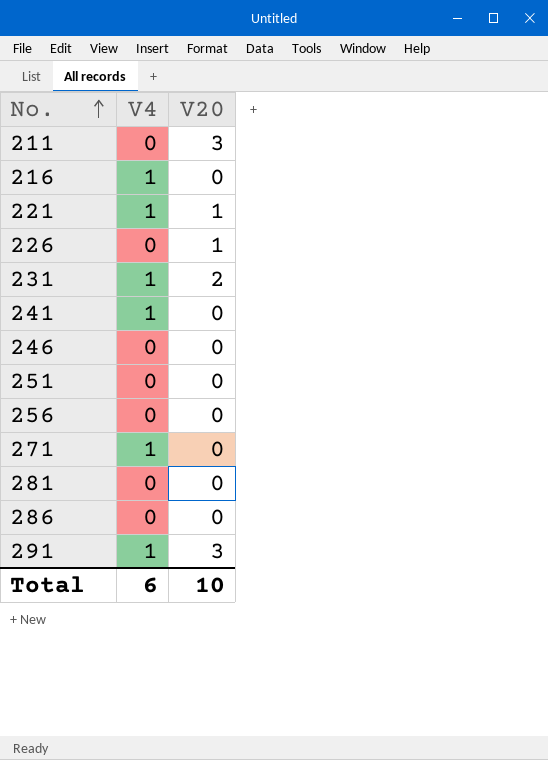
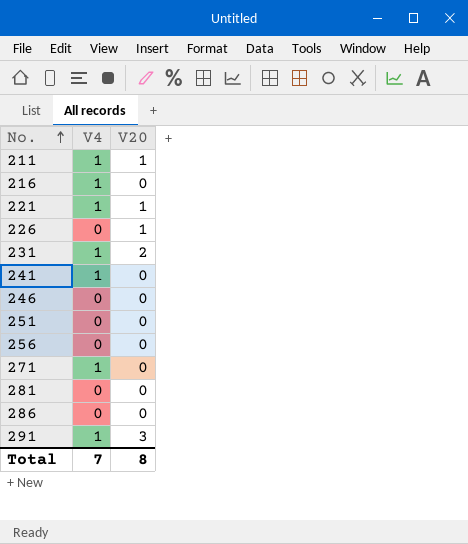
211 | V4: 0 -> 1
211 | V20: 3 -> 1
Total | V4: 6 -> 7
Total | V20: 10 -> 8

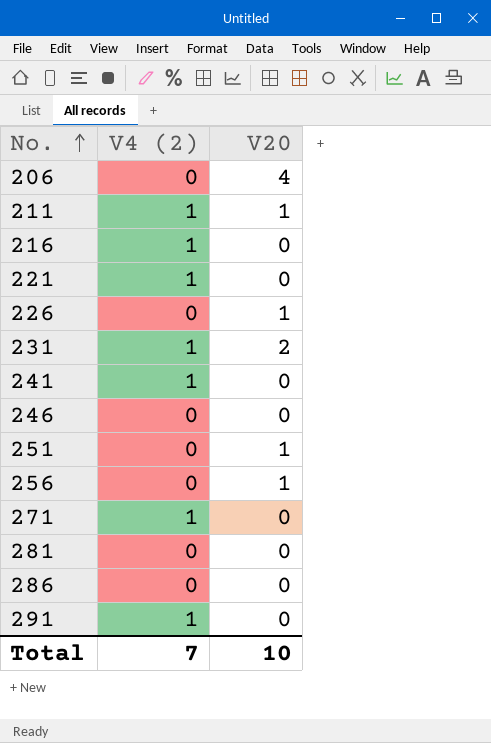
column name: V4 -> V4 (2)
row 206: none -> 0 | 4
221 | V20: 1 -> 0
251 | V20: 0 -> 1
256 | V20: 0 -> 1
291 | V20: 3 -> 0
Total | V20: 8 -> 10

